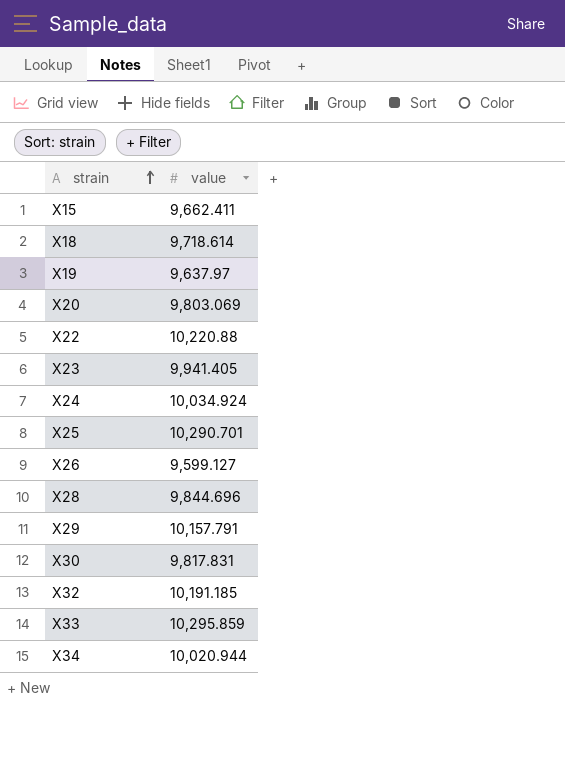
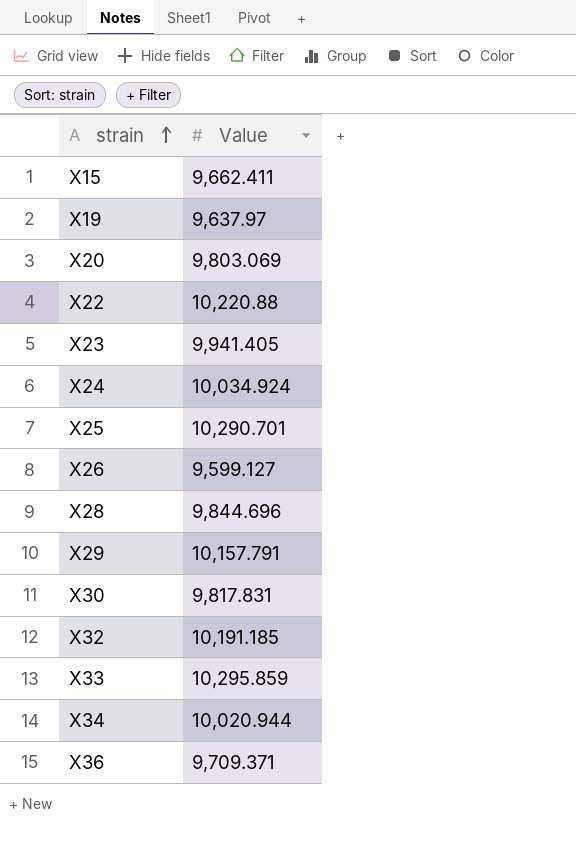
column name: value -> Value
row X18: 9,718.614 -> none
row X36: none -> 9,709.371

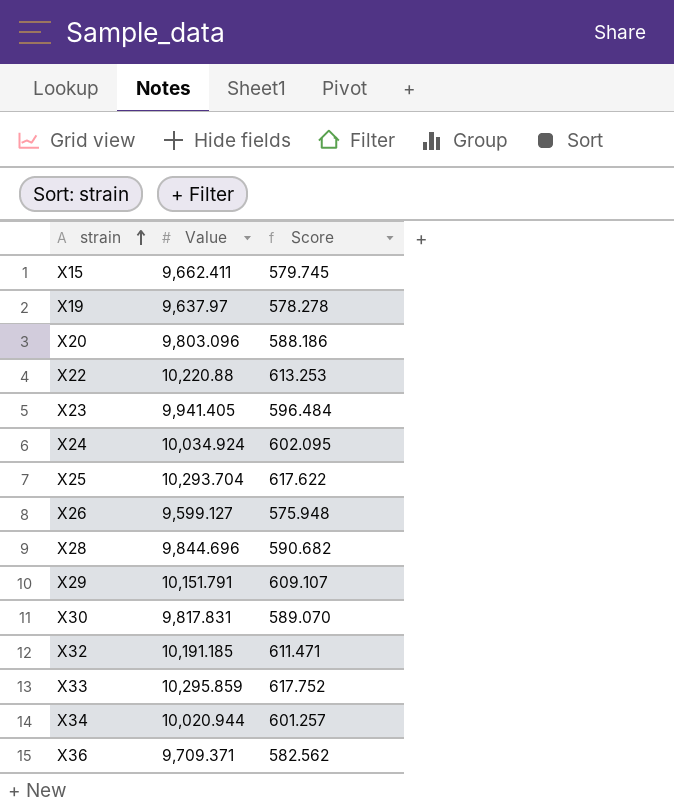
column Score | formula: none -> [Value] * 0.06
X20 | Value: 9,803.069 -> 9,803.096
X25 | Value: 10,290.701 -> 10,293.704
X29 | Value: 10,157.791 -> 10,151.791

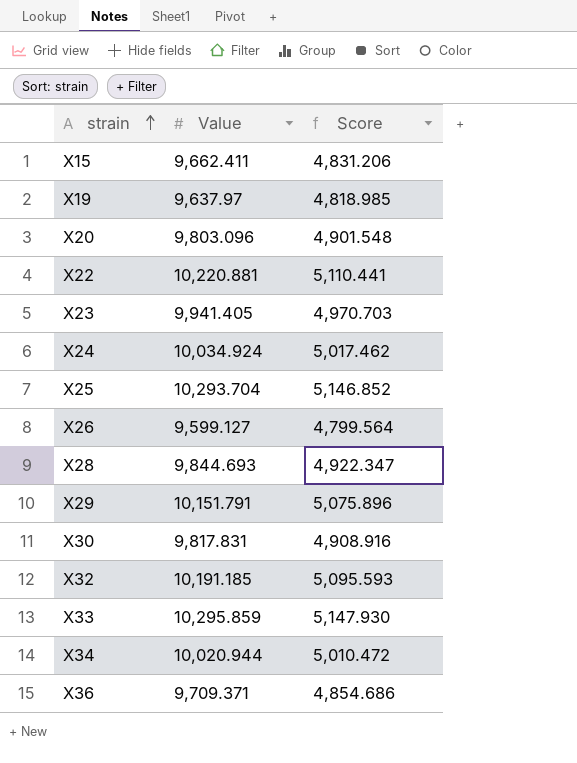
column Score | formula: [Value] * 0.06 -> [Value] * 0.5
X22 | Value: 10,220.88 -> 10,220.881
X28 | Value: 9,844.696 -> 9,844.693

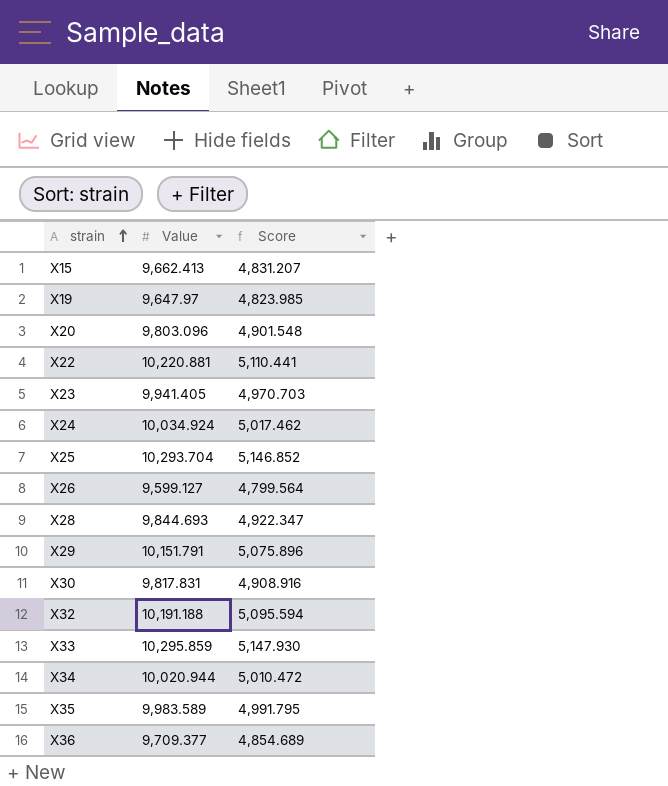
X15 | Value: 9,662.411 -> 9,662.413
X15 | Score: 4,831.206 -> 4,831.207
X19 | Value: 9,637.97 -> 9,647.97
X19 | Score: 4,818.985 -> 4,823.985
X32 | Value: 10,191.185 -> 10,191.188
X32 | Score: 5,095.593 -> 5,095.594
row X35: none -> 9,983.589 | 4,991.795
X36 | Value: 9,709.371 -> 9,709.377
X36 | Score: 4,854.686 -> 4,854.689

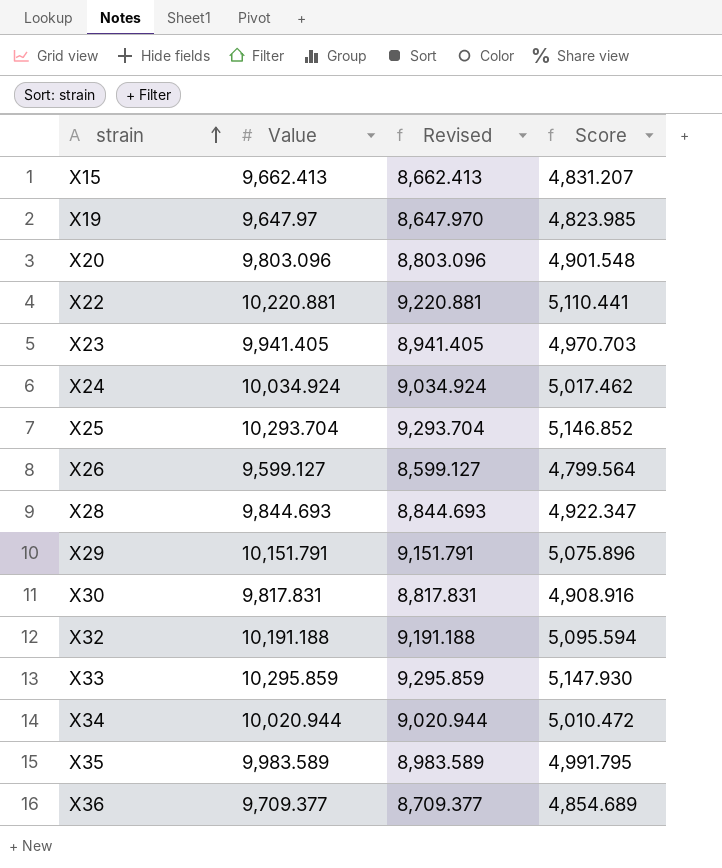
column Revised | formula: none -> [Value] - 1000

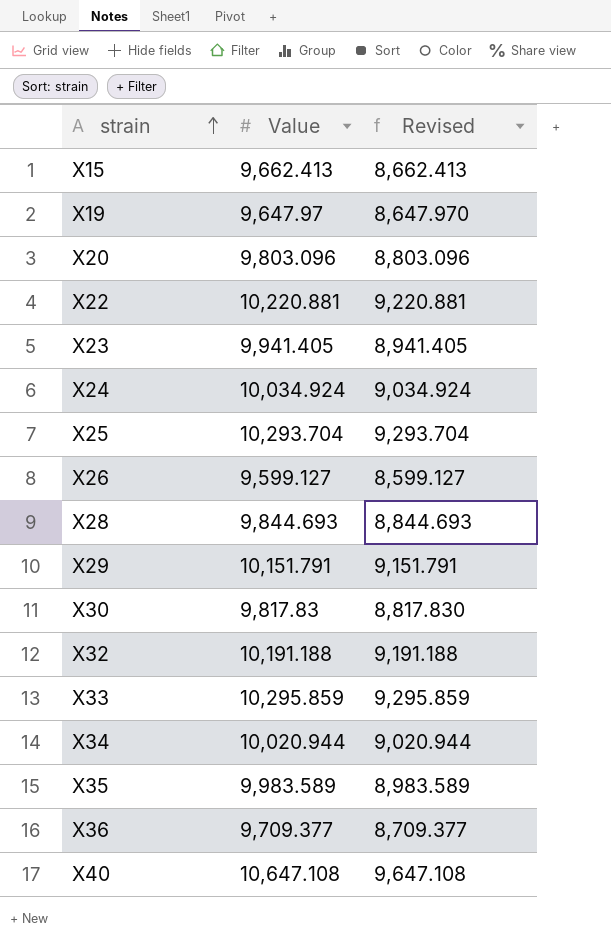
column Score | formula: [Value] * 0.5 -> none
X30 | Value: 9,817.831 -> 9,817.83
X30 | Revised: 8,817.831 -> 8,817.830
row X40: none -> 10,647.108 | 9,647.108

